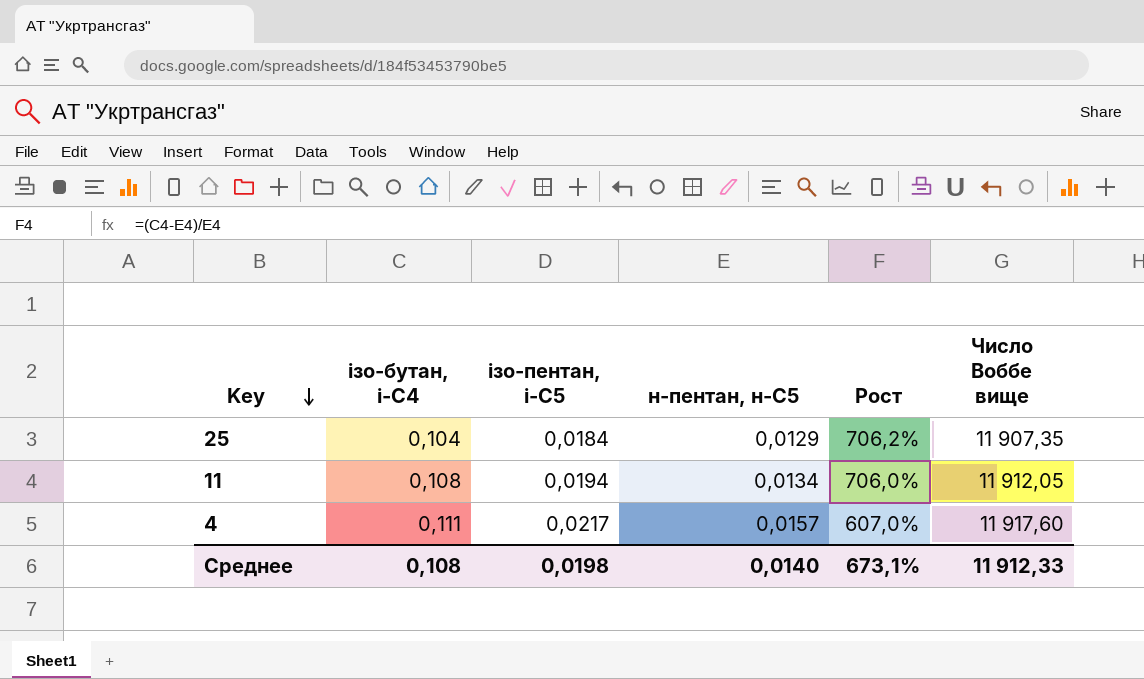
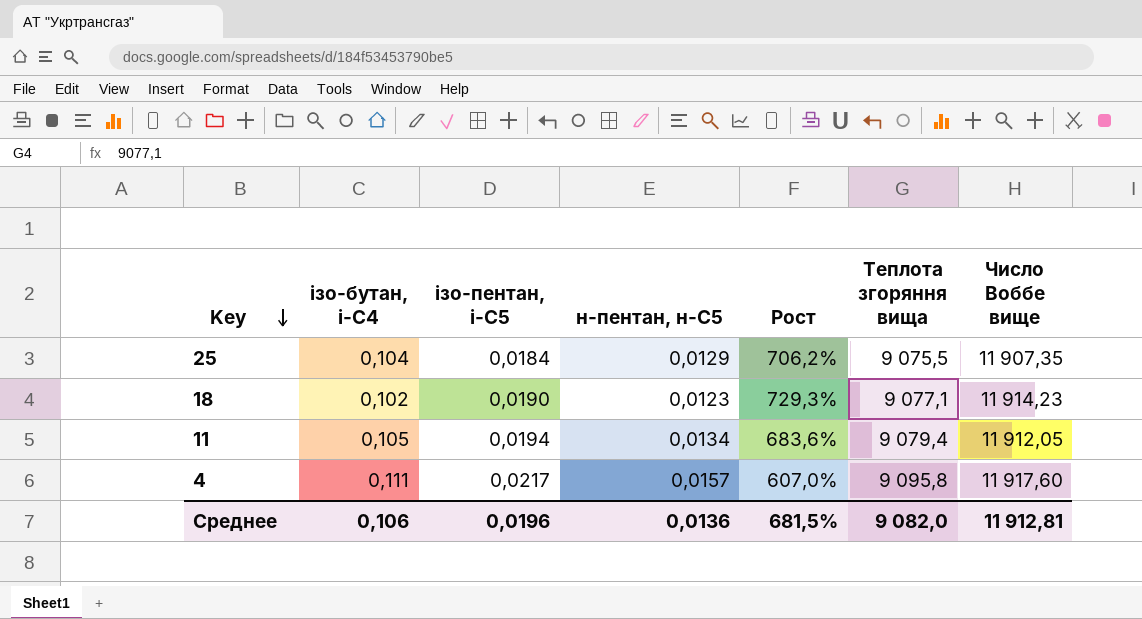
column Теплота згоряння вища | position: none -> 6
row 18: none -> 0,102 | 0,0190 | 0,0123 | 729,3% | 9 077,1 | 11 914,23
11 | ізо-бутан, і-С4: 0,108 -> 0,105
11 | Рост: 706,0% -> 683,6%
Среднее | ізо-бутан, і-С4: 0,108 -> 0,106
Среднее | ізо-пентан, і-С5: 0,0198 -> 0,0196
Среднее | н-пентан, н-С5: 0,0140 -> 0,0136
Среднее | Рост: 673,1% -> 681,5%
Среднее | Число Воббе вище: 11 912,33 -> 11 912,81

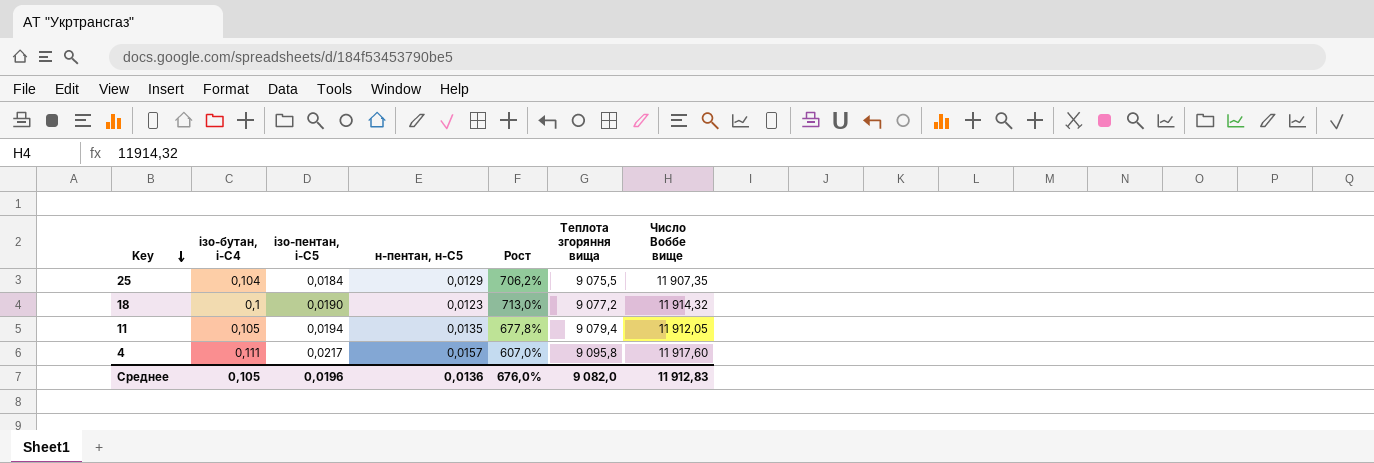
18 | ізо-бутан, і-С4: 0,102 -> 0,1
18 | Рост: 729,3% -> 713,0%
18 | Теплота згоряння вища: 9 077,1 -> 9 077,2
18 | Число Воббе вище: 11 914,23 -> 11 914,32
11 | н-пентан, н-С5: 0,0134 -> 0,0135
11 | Рост: 683,6% -> 677,8%
Среднее | ізо-бутан, і-С4: 0,106 -> 0,105
Среднее | Рост: 681,5% -> 676,0%
Среднее | Число Воббе вище: 11 912,81 -> 11 912,83

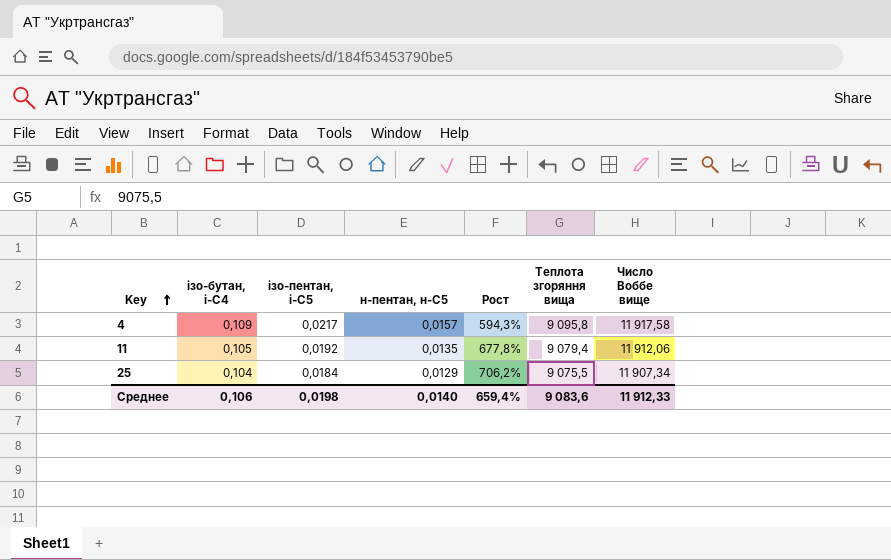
row order: Key descending -> Key ascending
row 18: 0,1 | 0,0190 | 0,0123 | 713,0% | 9 077,2 | 11 914,32 -> none
4 | ізо-бутан, і-С4: 0,111 -> 0,109
4 | Рост: 607,0% -> 594,3%
4 | Число Воббе вище: 11 917,60 -> 11 917,58
11 | ізо-пентан, і-С5: 0,0194 -> 0,0192
11 | Число Воббе вище: 11 912,05 -> 11 912,06
25 | Число Воббе вище: 11 907,35 -> 11 907,34
Среднее | ізо-бутан, і-С4: 0,105 -> 0,106
Среднее | ізо-пентан, і-С5: 0,0196 -> 0,0198
Среднее | н-пентан, н-С5: 0,0136 -> 0,0140
Среднее | Рост: 676,0% -> 659,4%
Среднее | Теплота згоряння вища: 9 082,0 -> 9 083,6
Среднее | Число Воббе вище: 11 912,83 -> 11 912,33

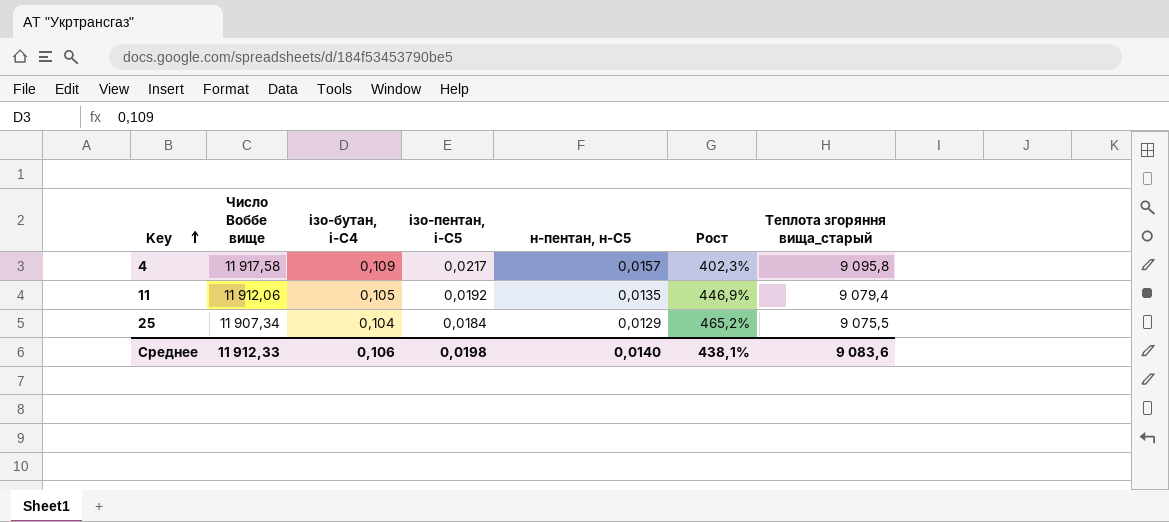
column Число Воббе вище | position: 7 -> 2
column Рост | formula: ([ізо-бутан, і-С4] - [н-пентан, н-С5]) / [н-пентан, н-С5] -> ([ізо-бутан, і-С4] - [ізо-пентан, і-С5]) / [ізо-пентан, і-С5]
column name: Теплота згоряння вища -> Теплота згоряння вища_старый
Среднее | Рост: 659,4% -> 438,1%

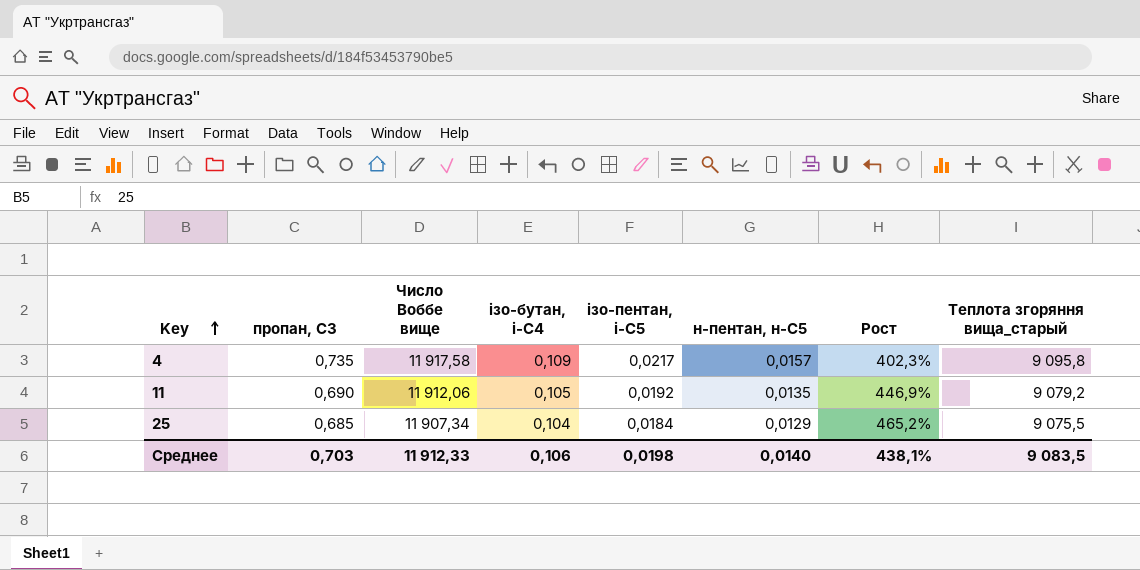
column пропан, С3 | position: none -> 2
11 | Теплота згоряння вища_старый: 9 079,4 -> 9 079,2
Среднее | Теплота згоряння вища_старый: 9 083,6 -> 9 083,5

